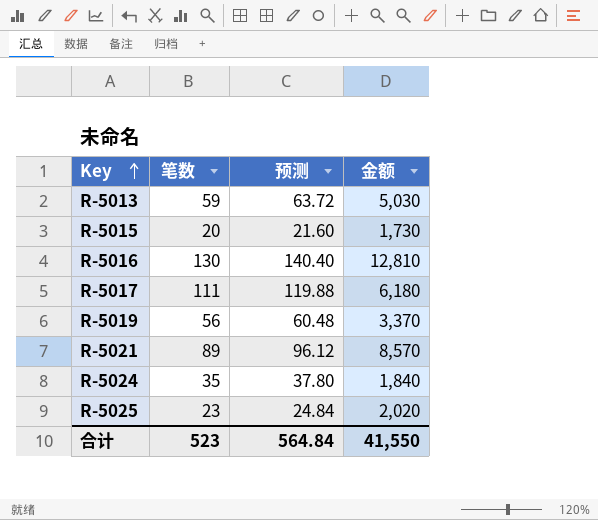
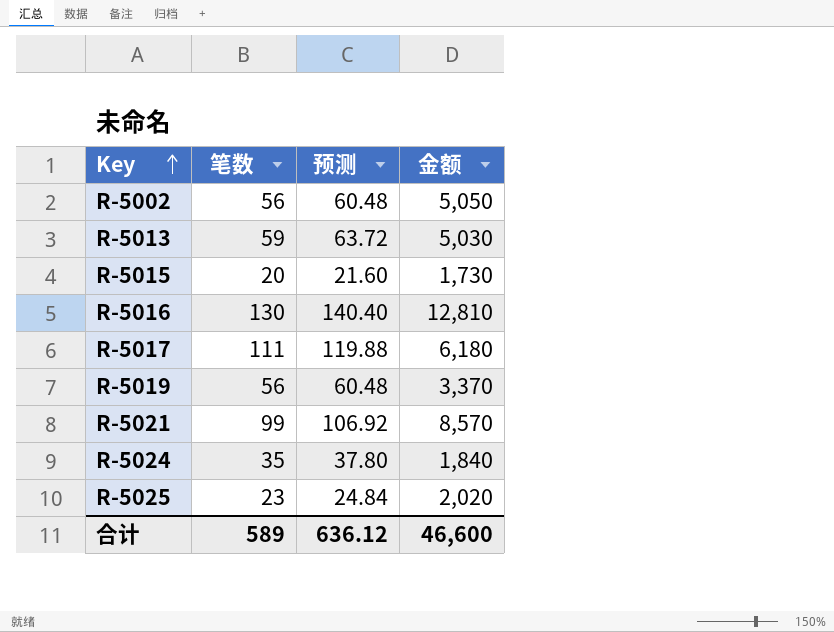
row R-5002: none -> 56 | 60.48 | 5,050
R-5021 | 笔数: 89 -> 99
R-5021 | 预测: 96.12 -> 106.92
合计 | 笔数: 523 -> 589
合计 | 预测: 564.84 -> 636.12
合计 | 金额: 41,550 -> 46,600

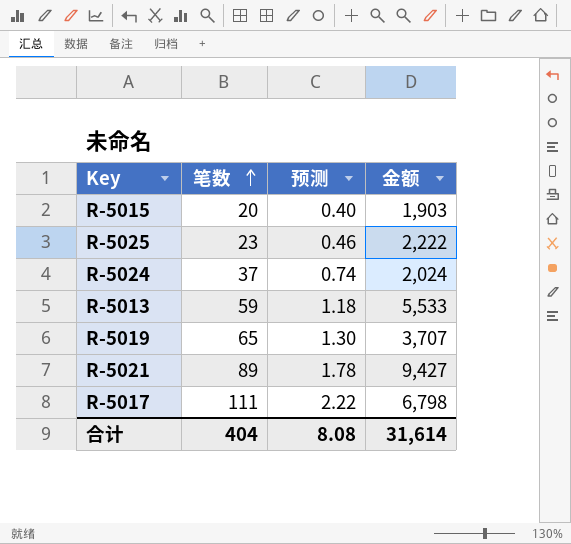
row order: Key ascending -> 笔数 ascending
column 预测 | formula: [笔数] * 1.08 -> [笔数] * 0.02
row R-5002: 56 | 60.48 | 5,050 -> none
row R-5016: 130 | 140.40 | 12,810 -> none
R-5015 | 金额: 1,730 -> 1,903
R-5025 | 金额: 2,020 -> 2,222
R-5024 | 笔数: 35 -> 37
R-5024 | 金额: 1,840 -> 2,024
R-5013 | 金额: 5,030 -> 5,533
R-5019 | 笔数: 56 -> 65
R-5019 | 金额: 3,370 -> 3,707
R-5021 | 笔数: 99 -> 89
R-5021 | 金额: 8,570 -> 9,427
R-5017 | 金额: 6,180 -> 6,798
合计 | 笔数: 589 -> 404
合计 | 预测: 636.12 -> 8.08
合计 | 金额: 46,600 -> 31,614

